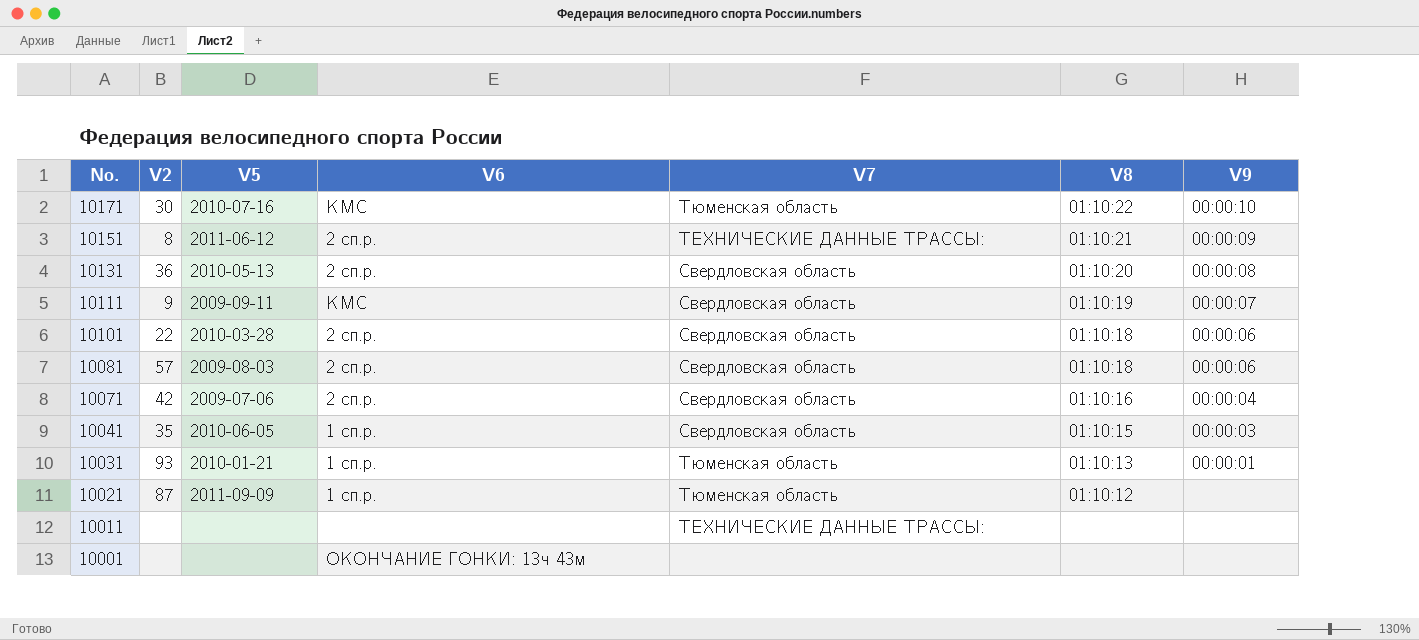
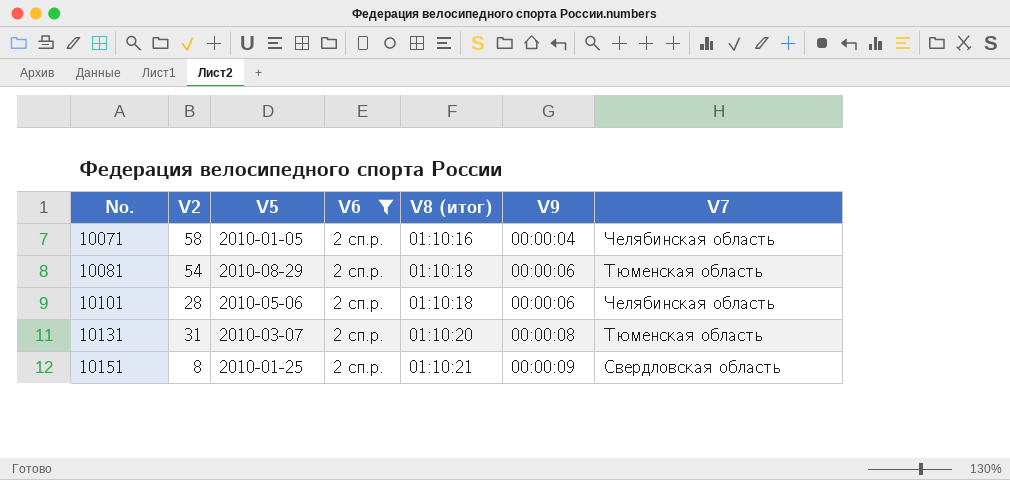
filter: none -> V6 = 2 сп.р.
row order: No. descending -> No. ascending
column name: V8 -> V8 (итог)
column V7 | position: 5 -> 7
10071 | V2: 42 -> 58
10071 | V5: 2009-07-06 -> 2010-01-05
10071 | V7: Свердловская область -> Челябинская область
10081 | V2: 57 -> 54
10081 | V5: 2009-08-03 -> 2010-08-29
10081 | V7: Свердловская область -> Тюменская область
10101 | V2: 22 -> 28
10101 | V5: 2010-03-28 -> 2010-05-06
10101 | V7: Свердловская область -> Челябинская область
10131 | V2: 36 -> 31
10131 | V5: 2010-05-13 -> 2010-03-07
10131 | V7: Свердловская область -> Тюменская область
10151 | V5: 2011-06-12 -> 2010-01-25
10151 | V7: ТЕХНИЧЕСКИЕ ДАННЫЕ ТРАССЫ: -> Свердловская область

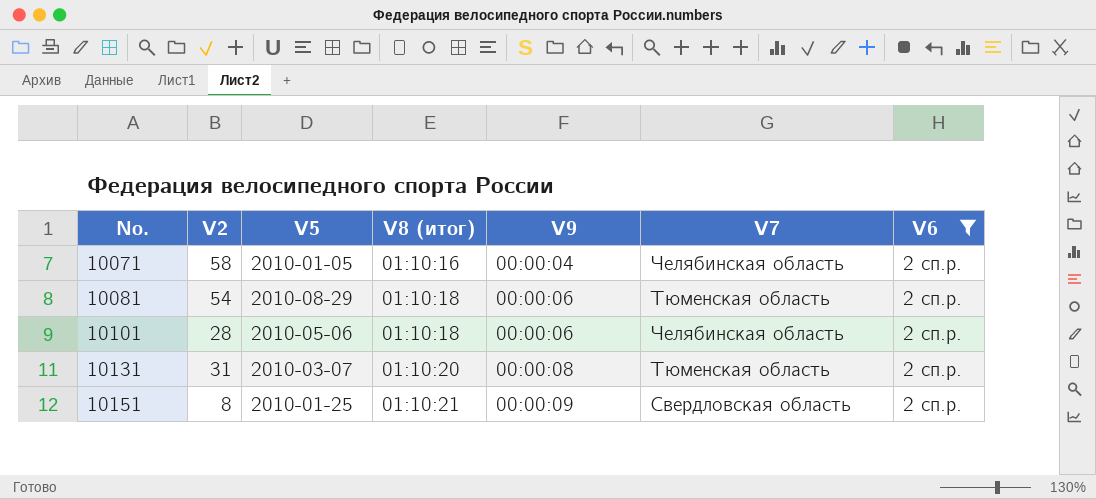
column V6 | position: 4 -> 7

